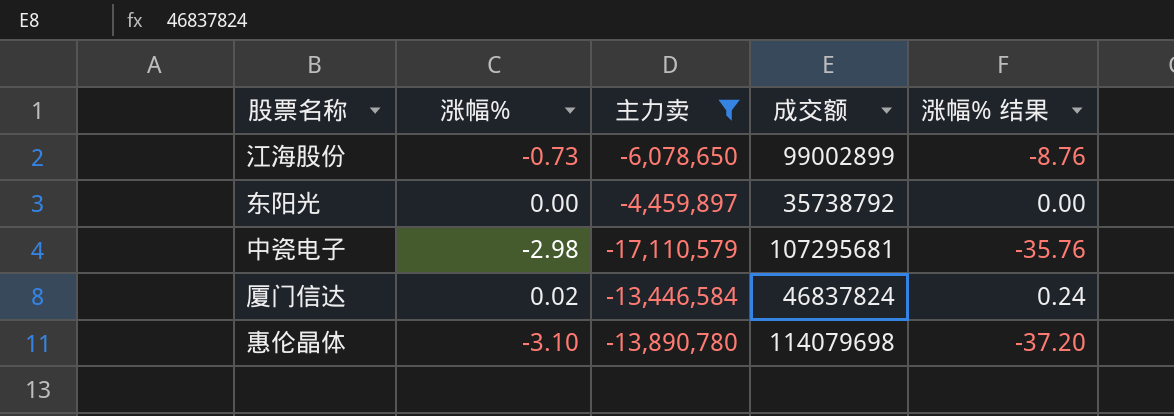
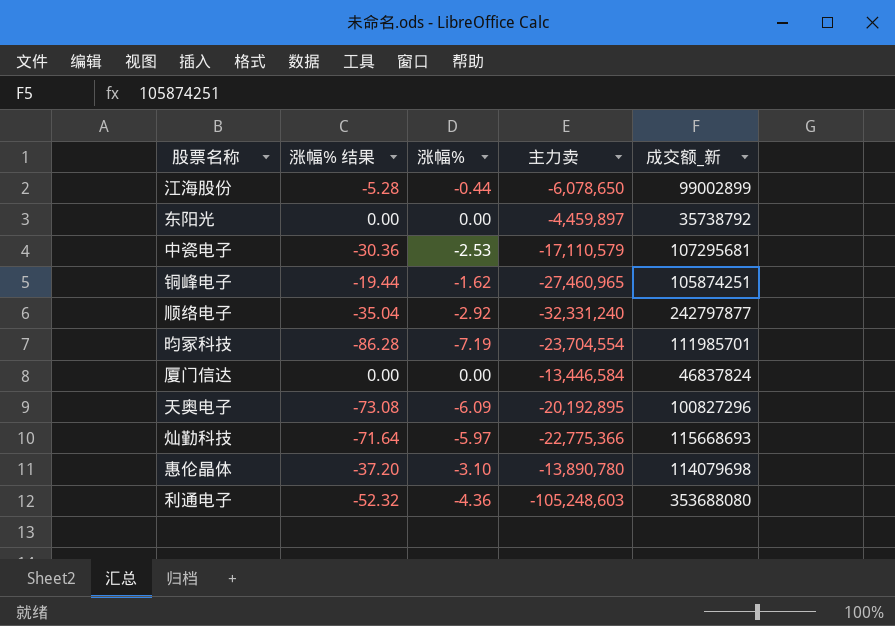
filter: 主力卖 >= -17,110,579 -> none
column 涨幅% 结果 | position: 5 -> 2
column name: 成交额 -> 成交额_新
江海股份 | 涨幅% 结果: -8.76 -> -5.28
江海股份 | 涨幅%: -0.73 -> -0.44
中瓷电子 | 涨幅% 结果: -35.76 -> -30.36
中瓷电子 | 涨幅%: -2.98 -> -2.53
厦门信达 | 涨幅% 结果: 0.24 -> 0.00
厦门信达 | 涨幅%: 0.02 -> 0.00

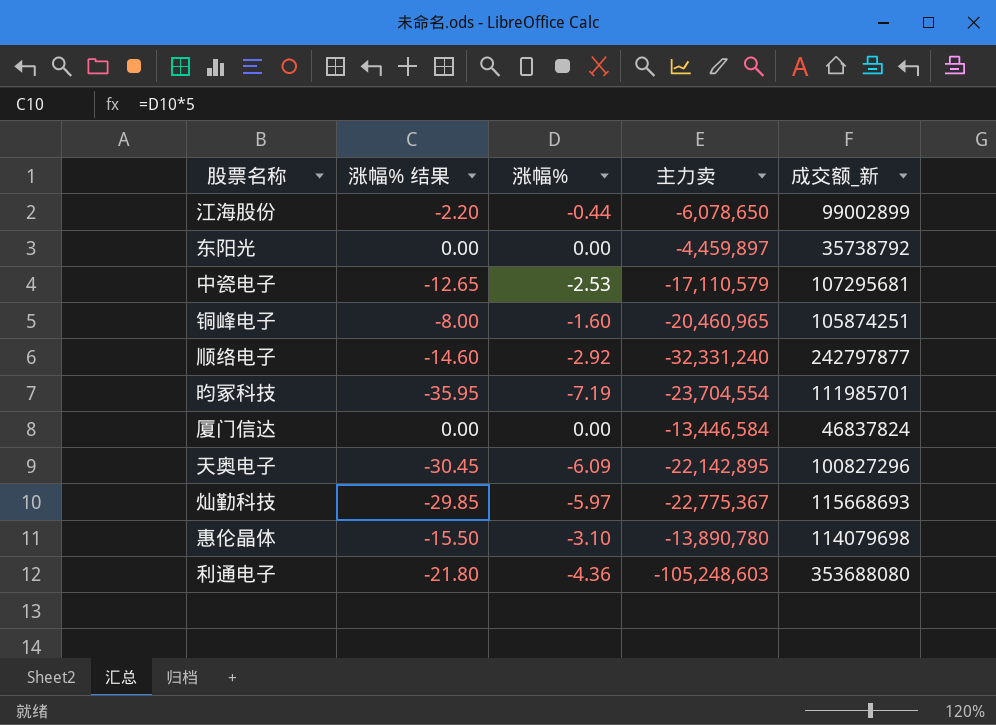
column 涨幅% 结果 | formula: [涨幅%] * 12 -> [涨幅%] * 5
铜峰电子 | 涨幅%: -1.62 -> -1.60
铜峰电子 | 主力卖: -27,460,965 -> -20,460,965
天奥电子 | 主力卖: -20,192,895 -> -22,142,895
灿勤科技 | 主力卖: -22,775,366 -> -22,775,367

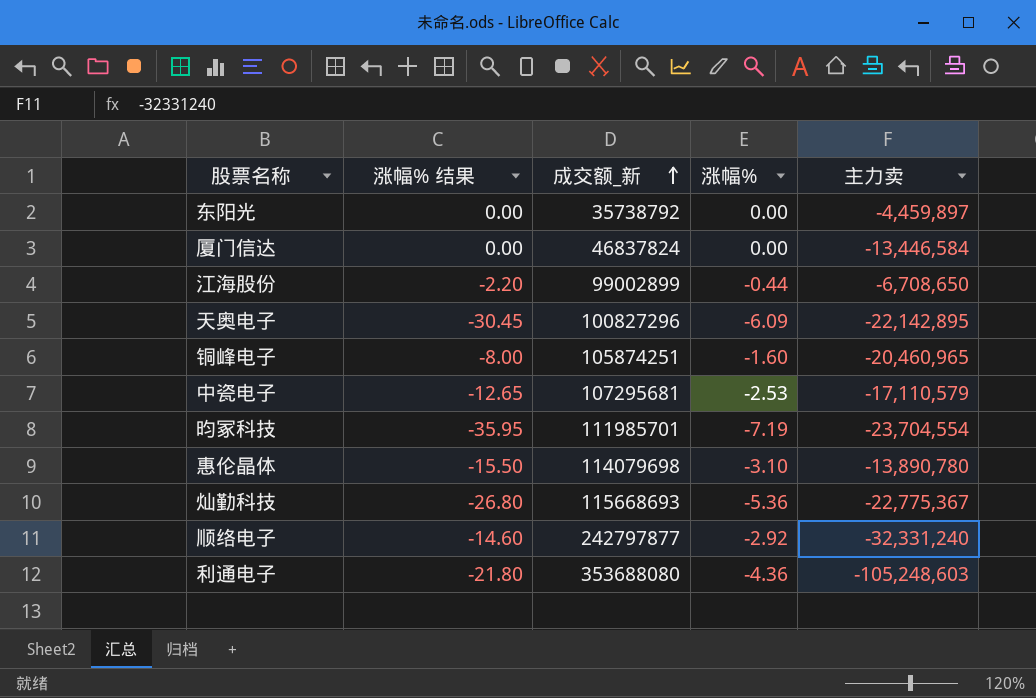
row order: none -> 成交额_新 ascending
column 成交额_新 | position: 5 -> 3
江海股份 | 主力卖: -6,078,650 -> -6,708,650
灿勤科技 | 涨幅% 结果: -29.85 -> -26.80
灿勤科技 | 涨幅%: -5.97 -> -5.36

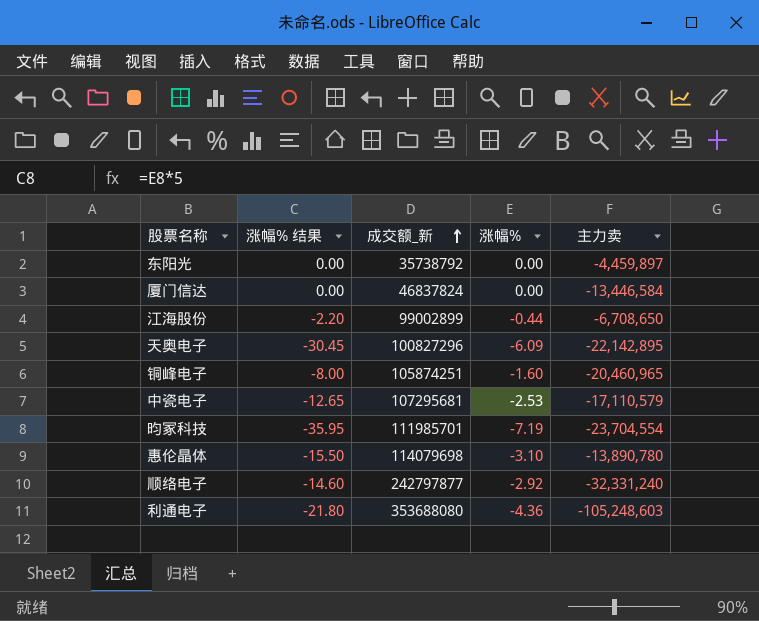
row 灿勤科技: -26.80 | 115668693 | -5.36 | -22,775,367 -> none

